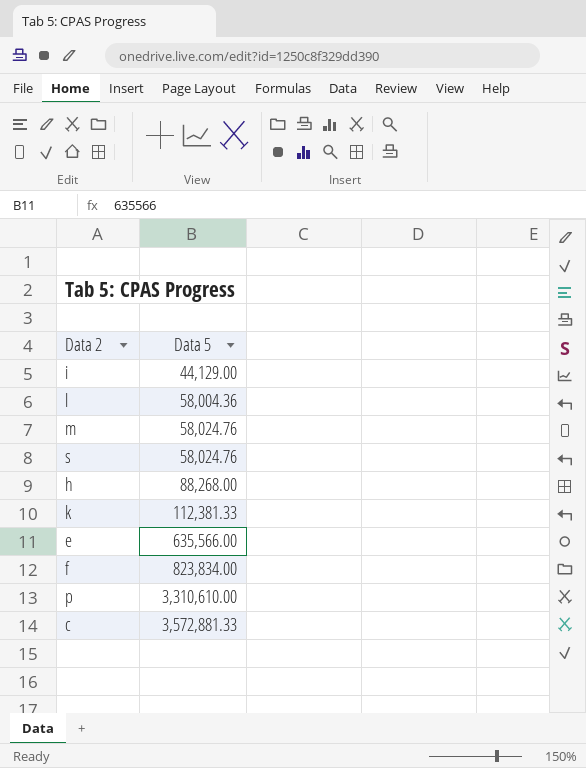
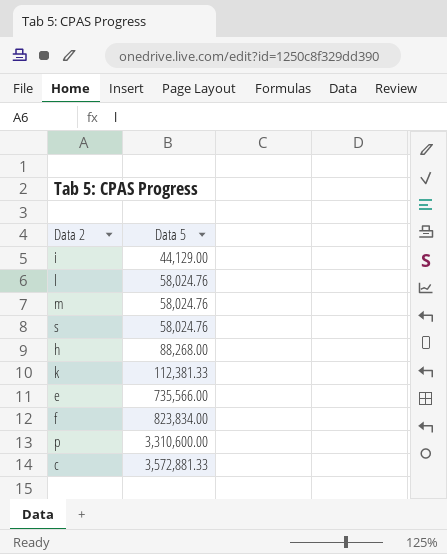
l | Data 5: 58,004.36 -> 58,024.76
e | Data 5: 635,566.00 -> 735,566.00
p | Data 5: 3,310,610.00 -> 3,310,600.00

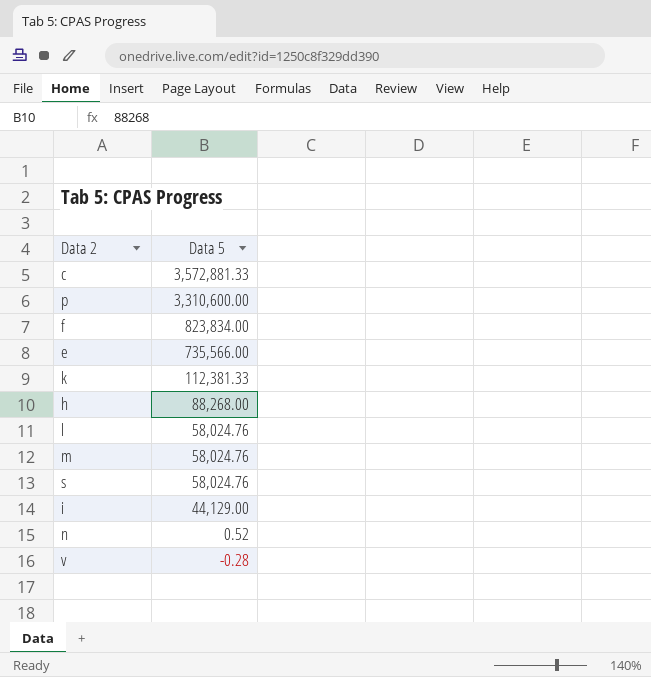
row order: Data 5 ascending -> Data 5 descending
row n: none -> 0.52
row v: none -> -0.28

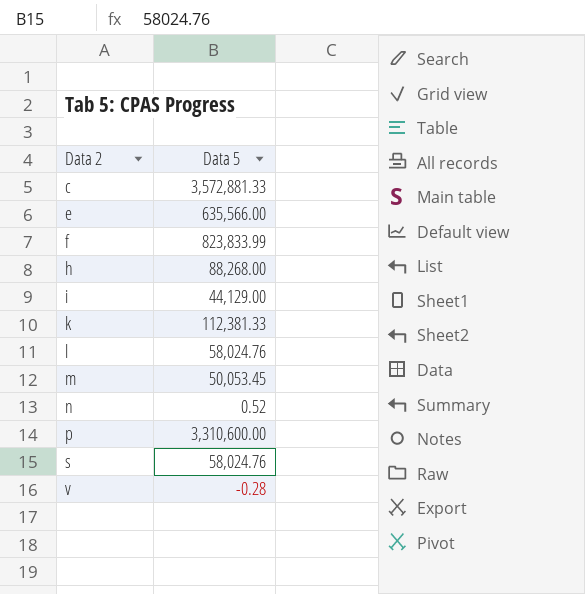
row order: Data 5 descending -> Data 2 ascending
e | Data 5: 735,566.00 -> 635,566.00
f | Data 5: 823,834.00 -> 823,833.99
m | Data 5: 58,024.76 -> 50,053.45

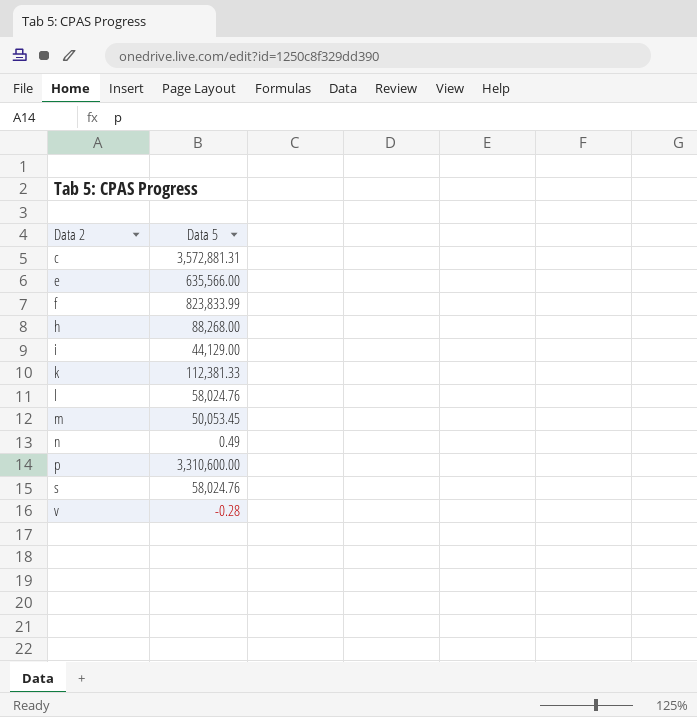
c | Data 5: 3,572,881.33 -> 3,572,881.31
n | Data 5: 0.52 -> 0.49

